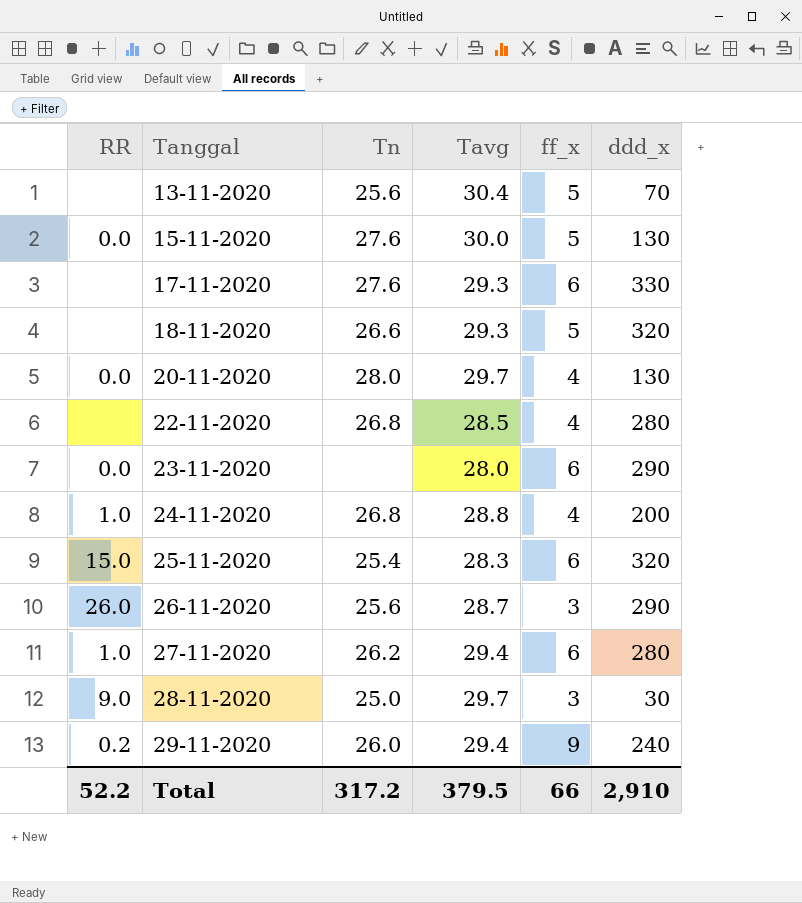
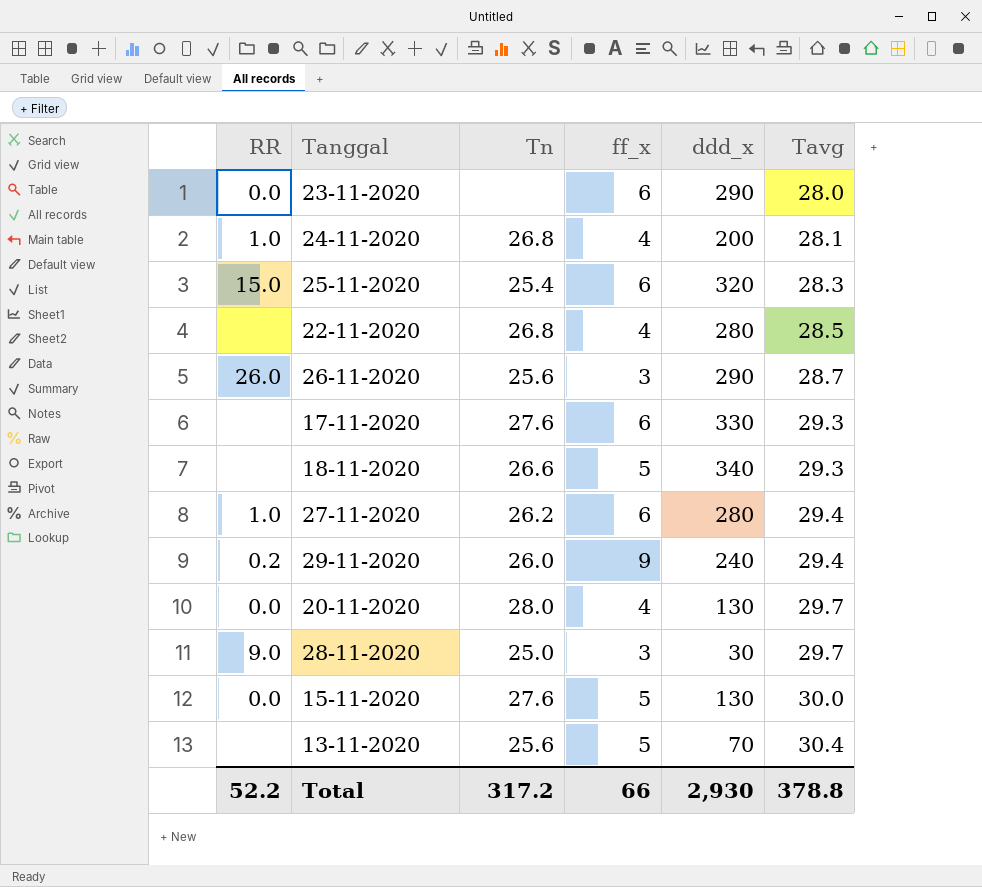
row order: Tanggal ascending -> Tavg ascending
column Tavg | position: 4 -> 6
24-11-2020 | Tavg: 28.8 -> 28.1
18-11-2020 | ddd_x: 320 -> 340
Total | ddd_x: 2,910 -> 2,930
Total | Tavg: 379.5 -> 378.8

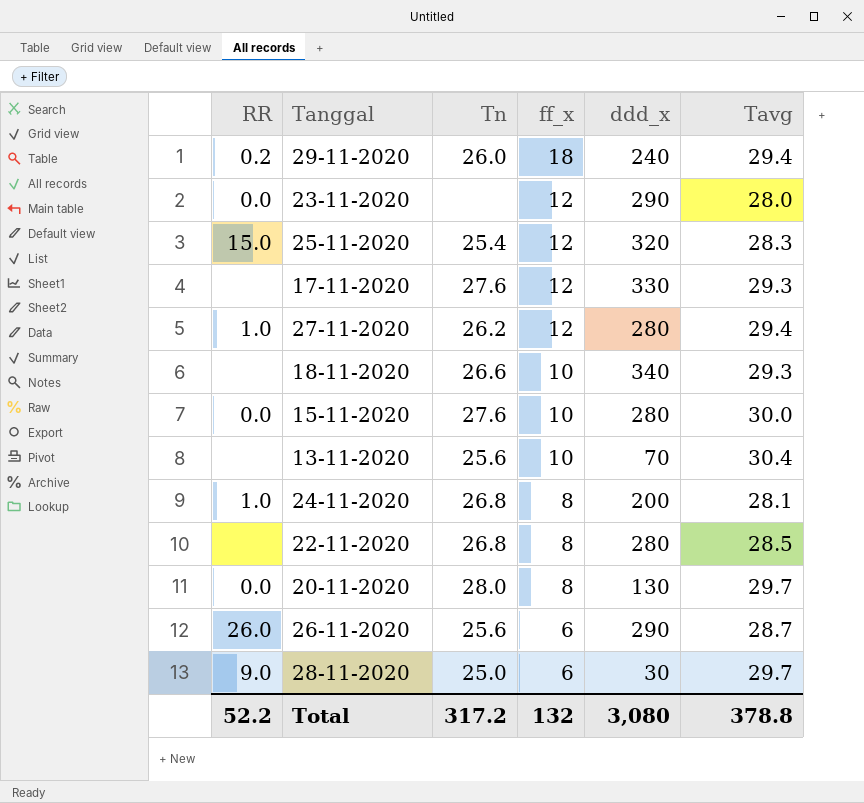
row order: Tavg ascending -> ff_x descending
29-11-2020 | ff_x: 9 -> 18
23-11-2020 | ff_x: 6 -> 12
25-11-2020 | ff_x: 6 -> 12
17-11-2020 | ff_x: 6 -> 12
27-11-2020 | ff_x: 6 -> 12
18-11-2020 | ff_x: 5 -> 10
15-11-2020 | ff_x: 5 -> 10
15-11-2020 | ddd_x: 130 -> 280
13-11-2020 | ff_x: 5 -> 10
24-11-2020 | ff_x: 4 -> 8
22-11-2020 | ff_x: 4 -> 8
20-11-2020 | ff_x: 4 -> 8
26-11-2020 | ff_x: 3 -> 6
28-11-2020 | ff_x: 3 -> 6
Total | ff_x: 66 -> 132
Total | ddd_x: 2,930 -> 3,080

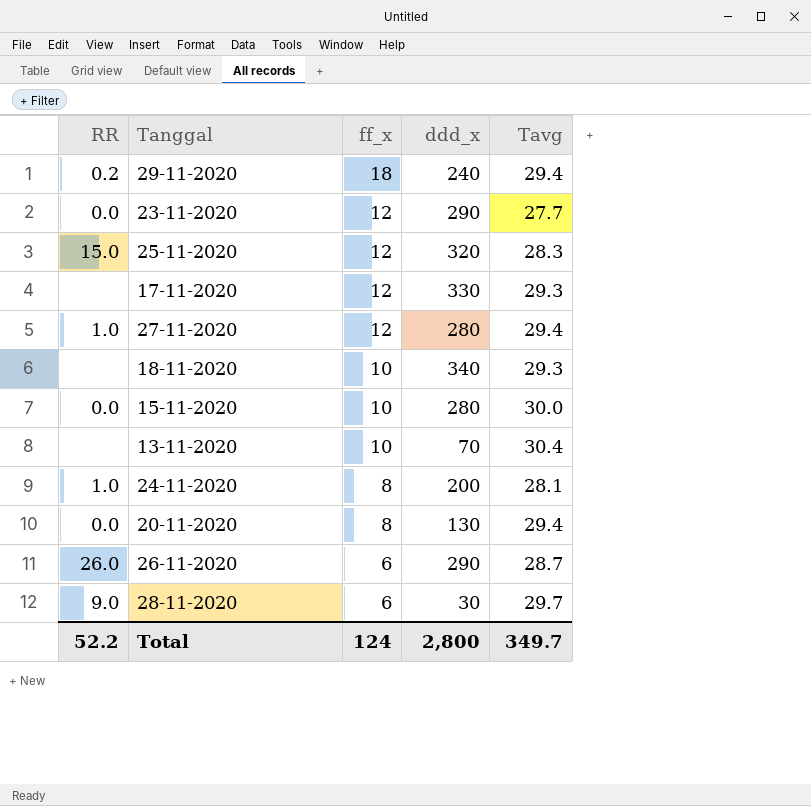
column Tn | position: 3 -> none
row 22-11-2020: none | 26.8 | 8 | 280 | 28.5 -> none
23-11-2020 | Tavg: 28.0 -> 27.7
20-11-2020 | Tavg: 29.7 -> 29.4
Total | ff_x: 132 -> 124
Total | ddd_x: 3,080 -> 2,800
Total | Tavg: 378.8 -> 349.7

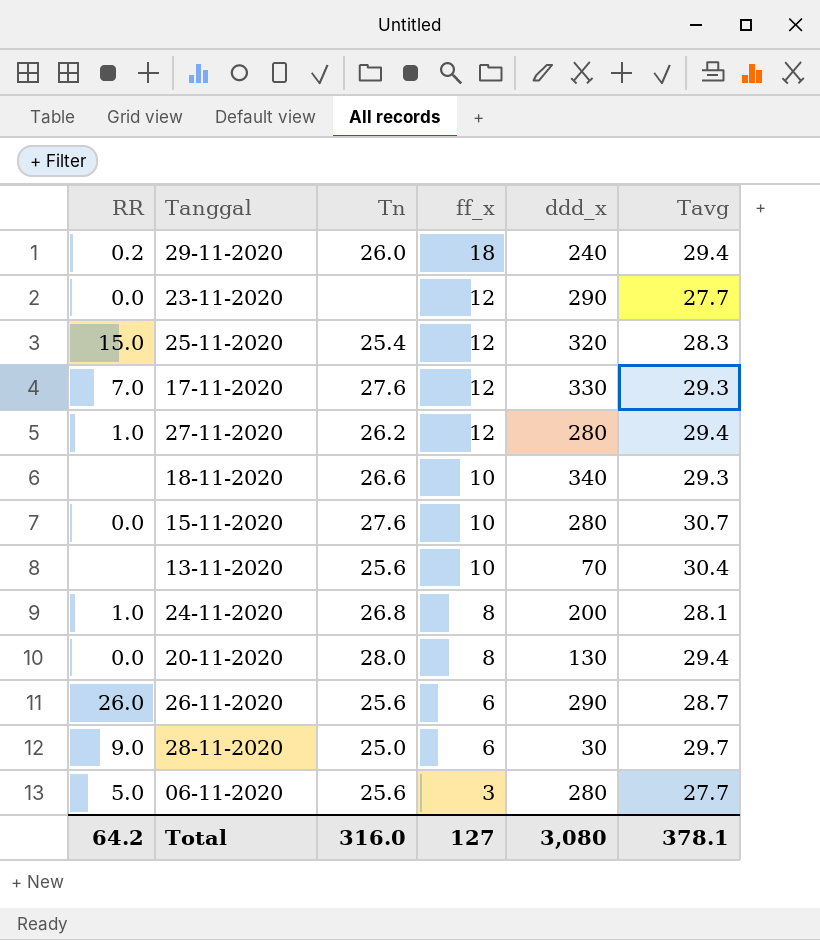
column Tn | position: none -> 3
17-11-2020 | RR: none -> 7.0
15-11-2020 | Tavg: 30.0 -> 30.7
row 06-11-2020: none -> 5.0 | 25.6 | 3 | 280 | 27.7
Total | RR: 52.2 -> 64.2
Total | ff_x: 124 -> 127
Total | ddd_x: 2,800 -> 3,080
Total | Tavg: 349.7 -> 378.1

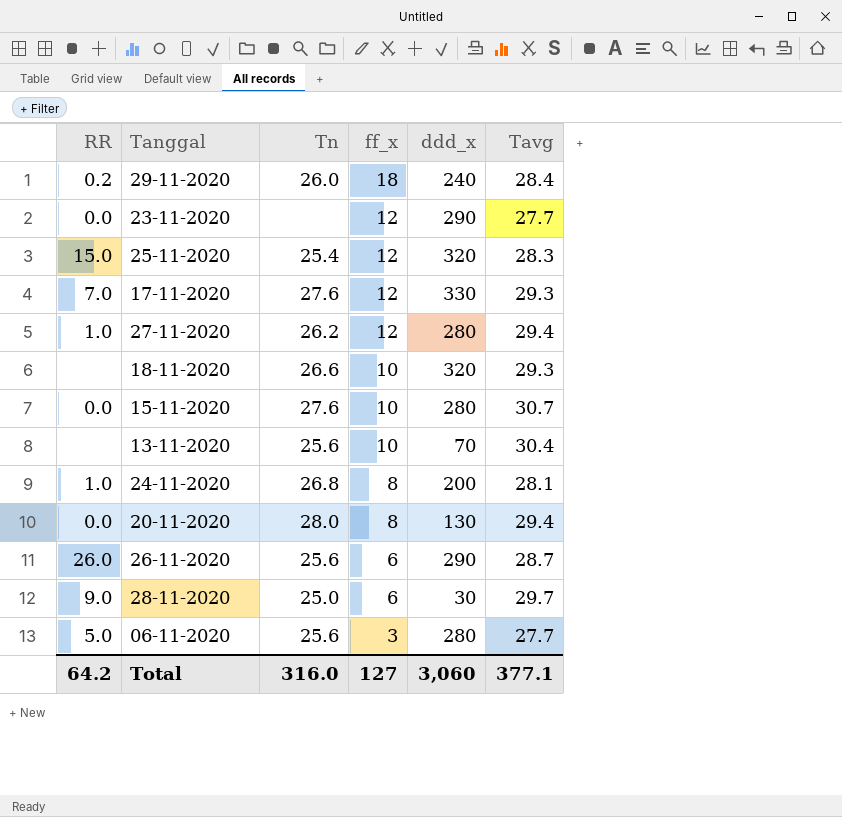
29-11-2020 | Tavg: 29.4 -> 28.4
18-11-2020 | ddd_x: 340 -> 320
Total | ddd_x: 3,080 -> 3,060
Total | Tavg: 378.1 -> 377.1

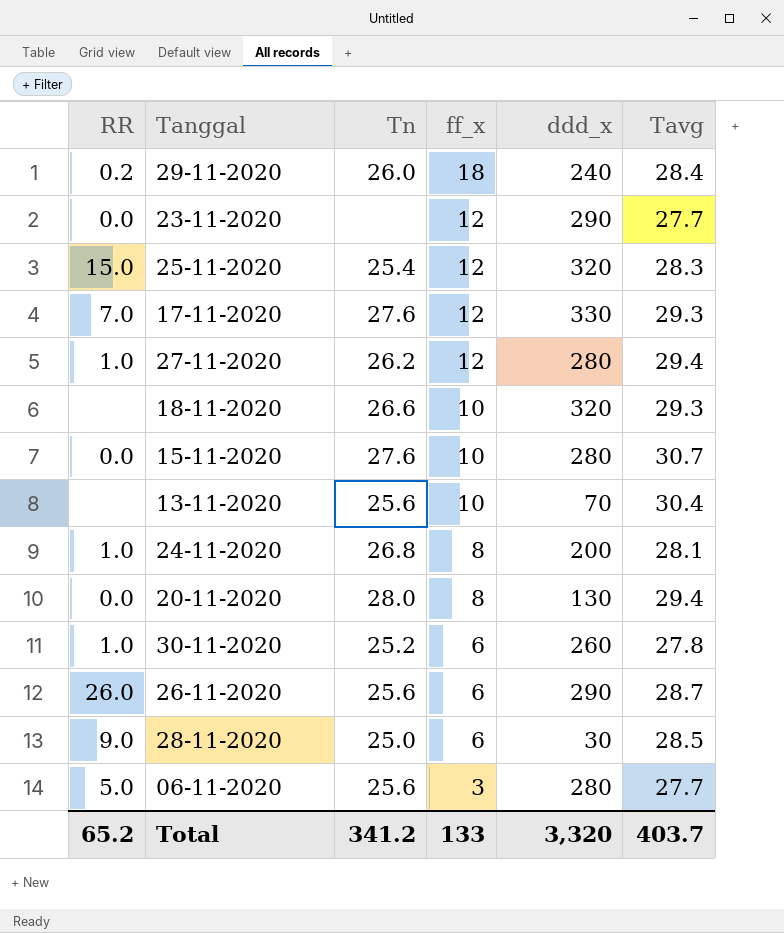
row 30-11-2020: none -> 1.0 | 25.2 | 6 | 260 | 27.8
28-11-2020 | Tavg: 29.7 -> 28.5
Total | RR: 64.2 -> 65.2
Total | Tn: 316.0 -> 341.2
Total | ff_x: 127 -> 133
Total | ddd_x: 3,060 -> 3,320
Total | Tavg: 377.1 -> 403.7

